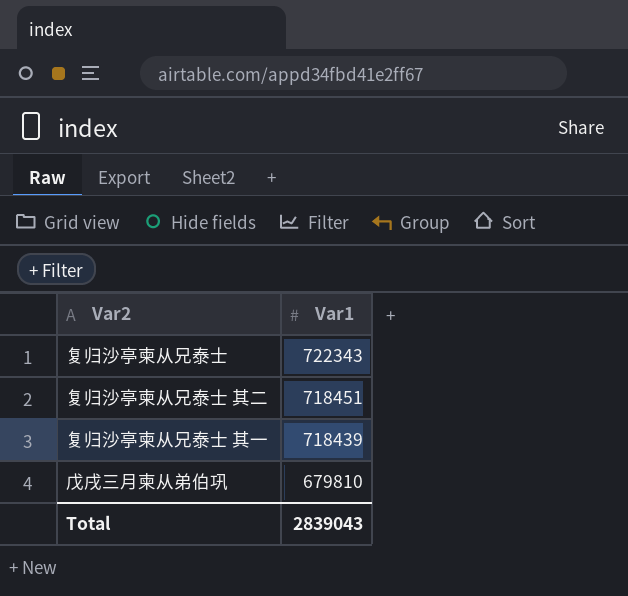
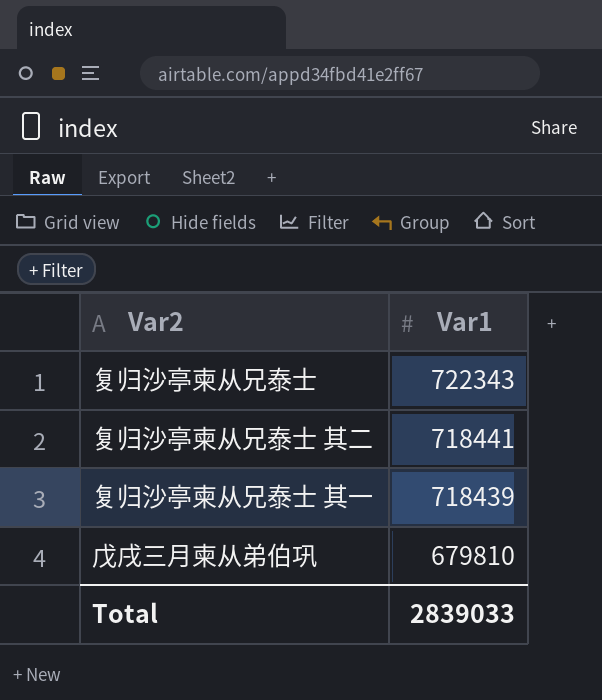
复归沙亭柬从兄泰士 其二 | Var1: 718451 -> 718441
Total | Var1: 2839043 -> 2839033

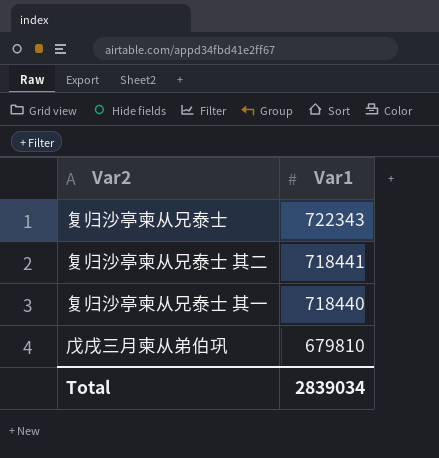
复归沙亭柬从兄泰士 其一 | Var1: 718439 -> 718440
Total | Var1: 2839033 -> 2839034

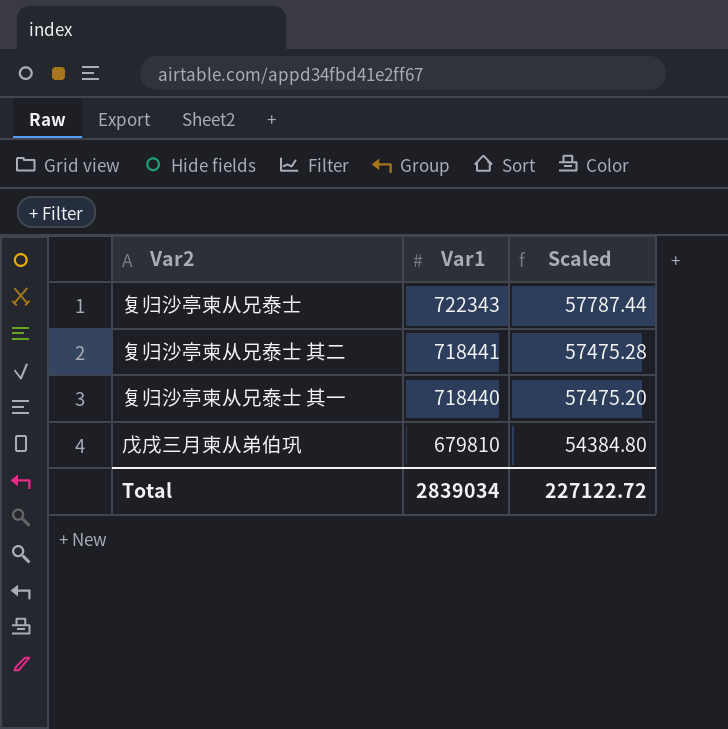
column Scaled | formula: none -> [Var1] * 0.08

